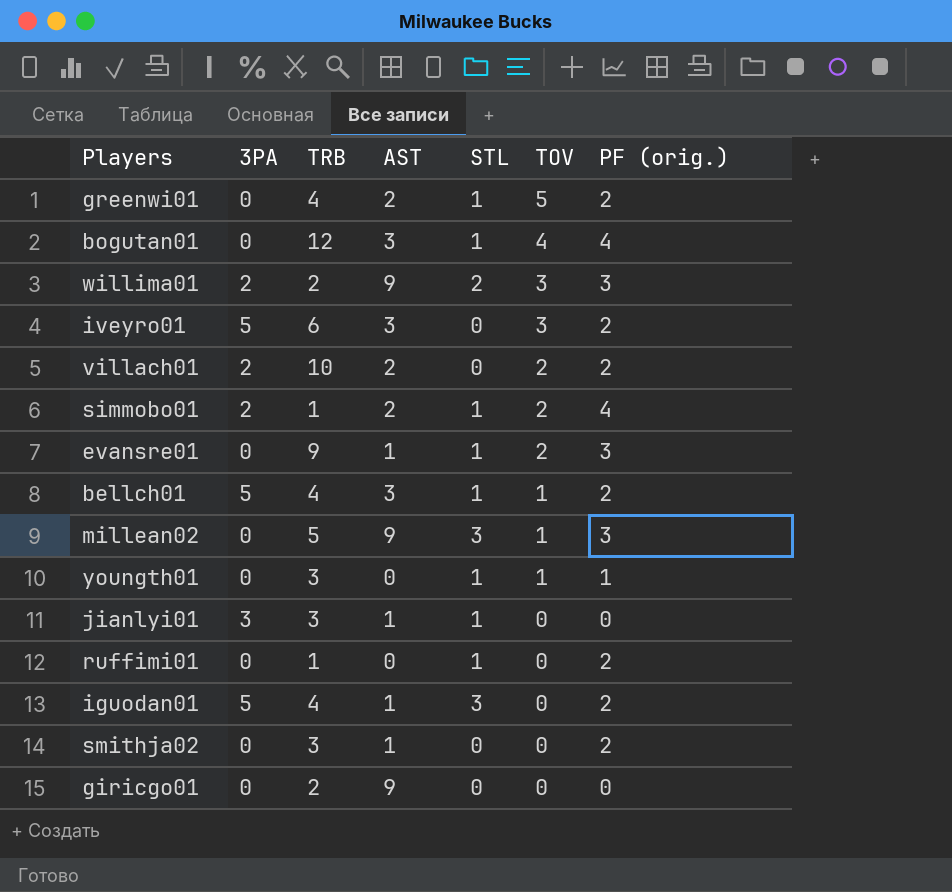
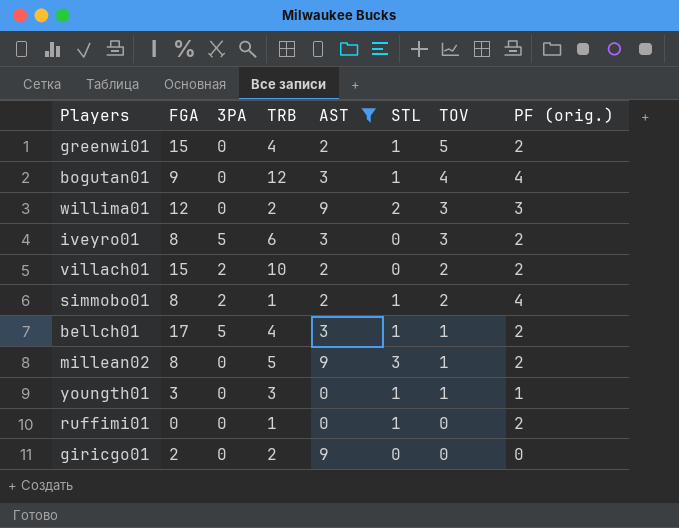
filter: none -> AST != 1
column FGA | position: none -> 2
willima01 | 3PA: 2 -> 0
millean02 | PF (orig.): 3 -> 2

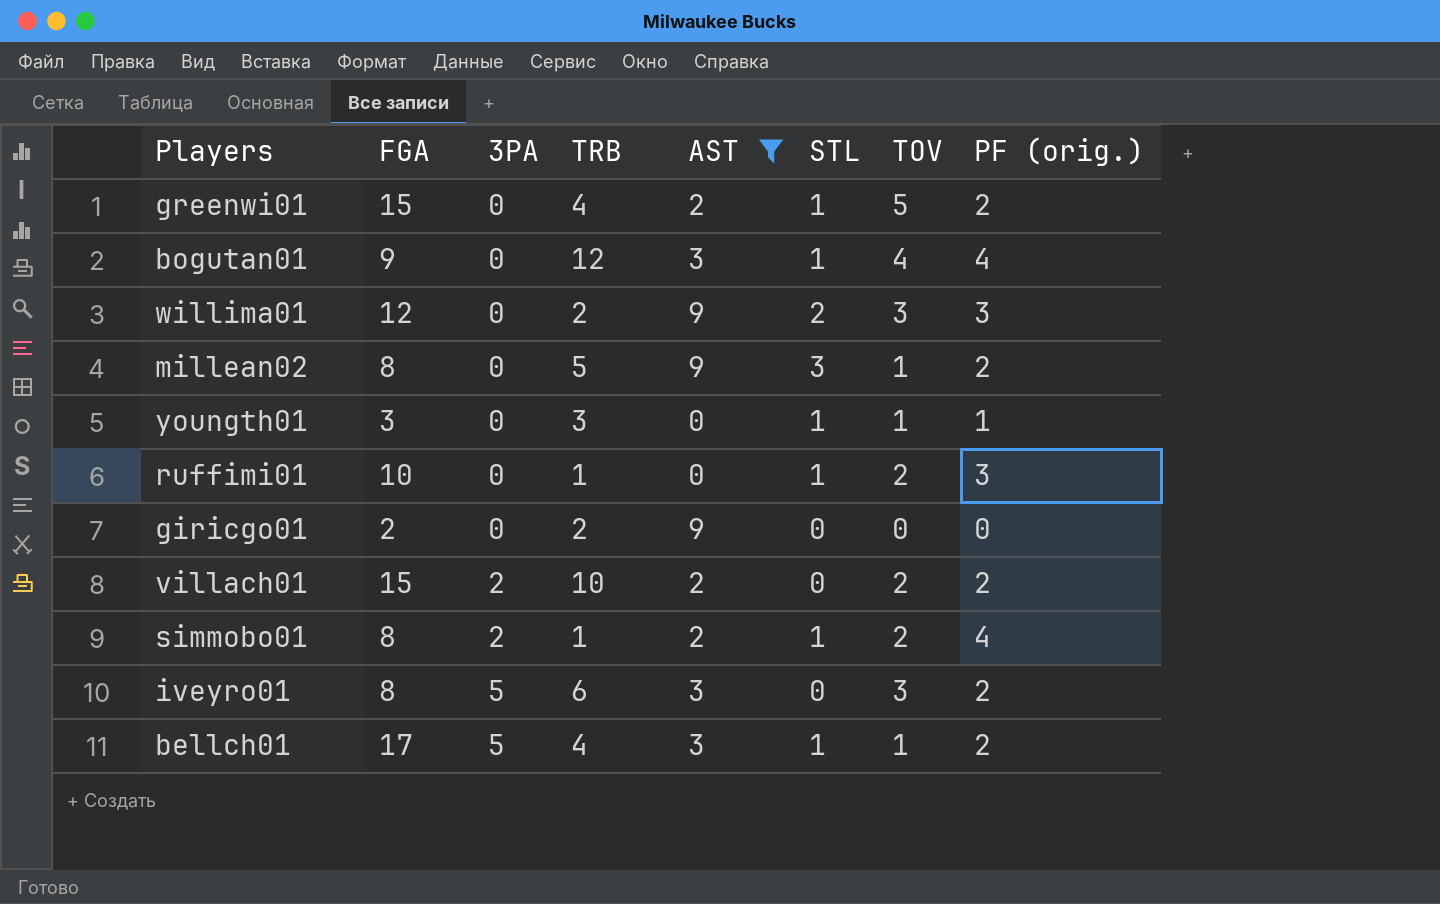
row order: TOV descending -> 3PA ascending
ruffimi01 | FGA: 0 -> 10
ruffimi01 | TOV: 0 -> 2
ruffimi01 | PF (orig.): 2 -> 3

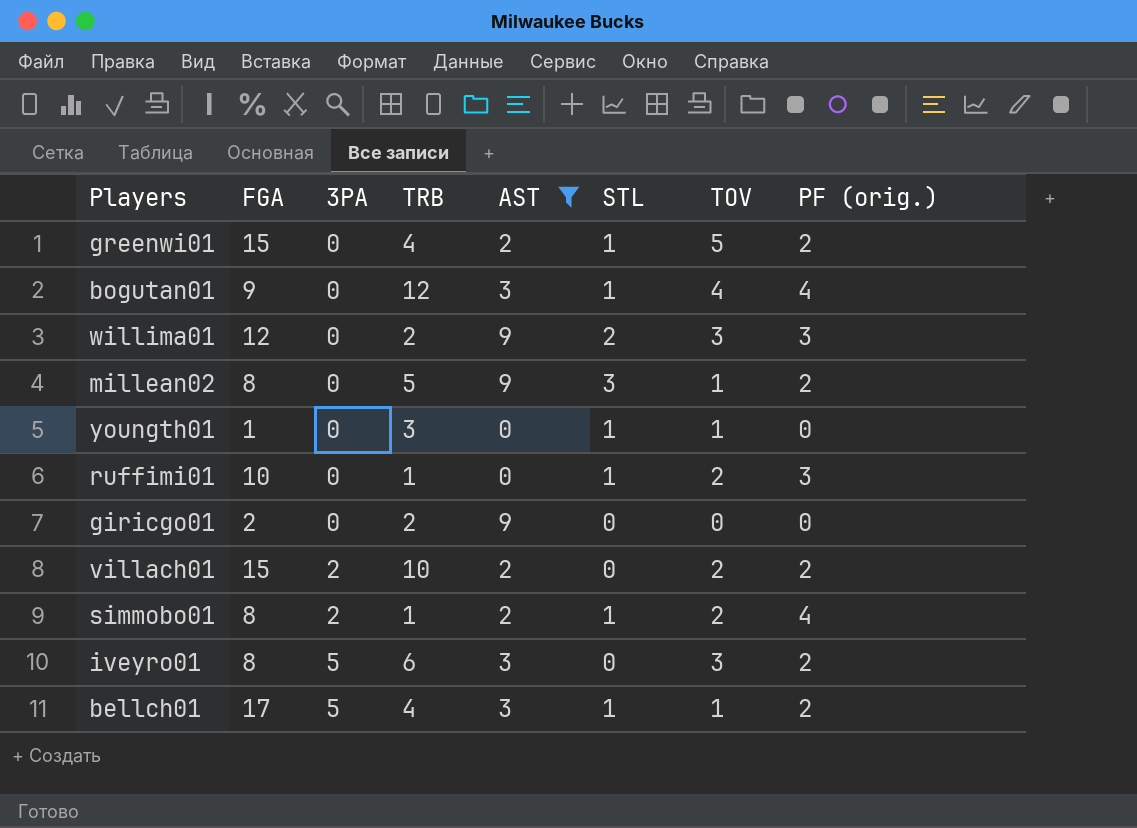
youngth01 | FGA: 3 -> 1
youngth01 | PF (orig.): 1 -> 0

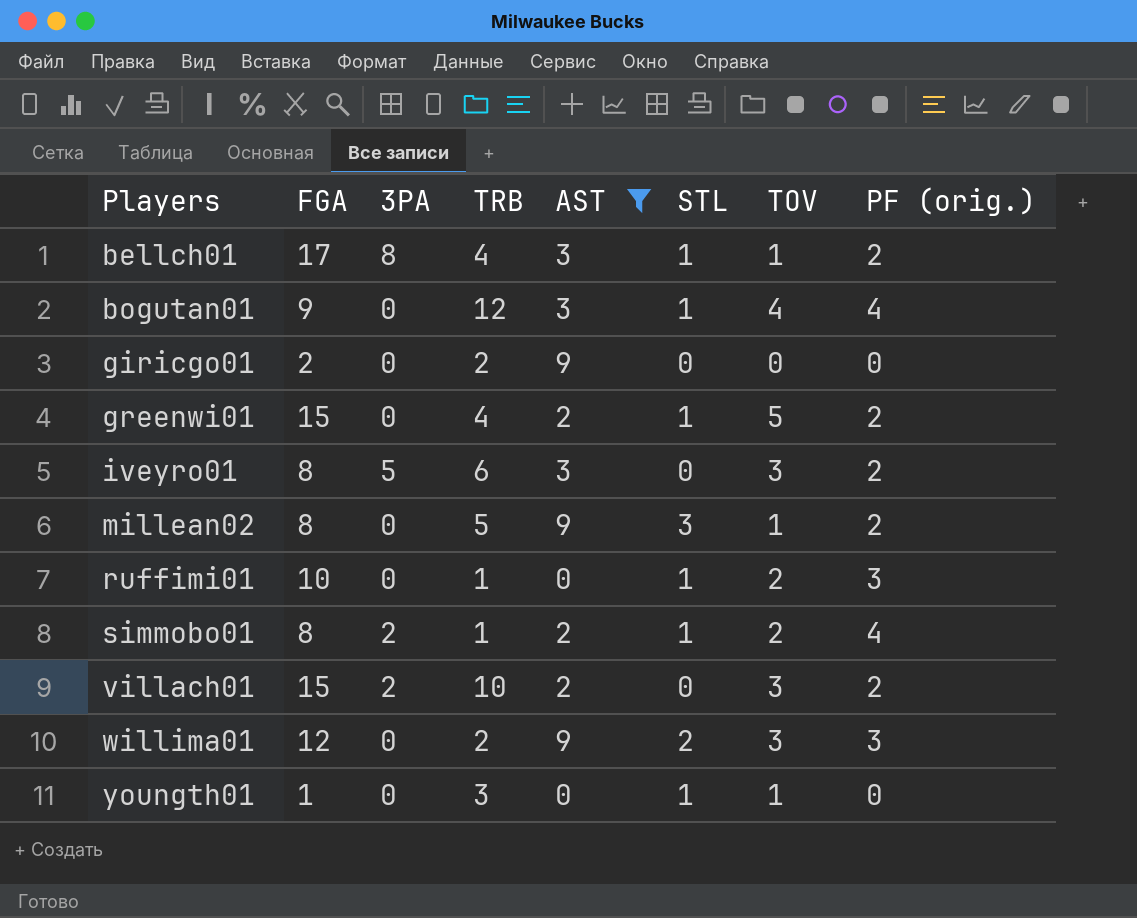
row order: 3PA ascending -> Players ascending
bellch01 | 3PA: 5 -> 8
villach01 | TOV: 2 -> 3

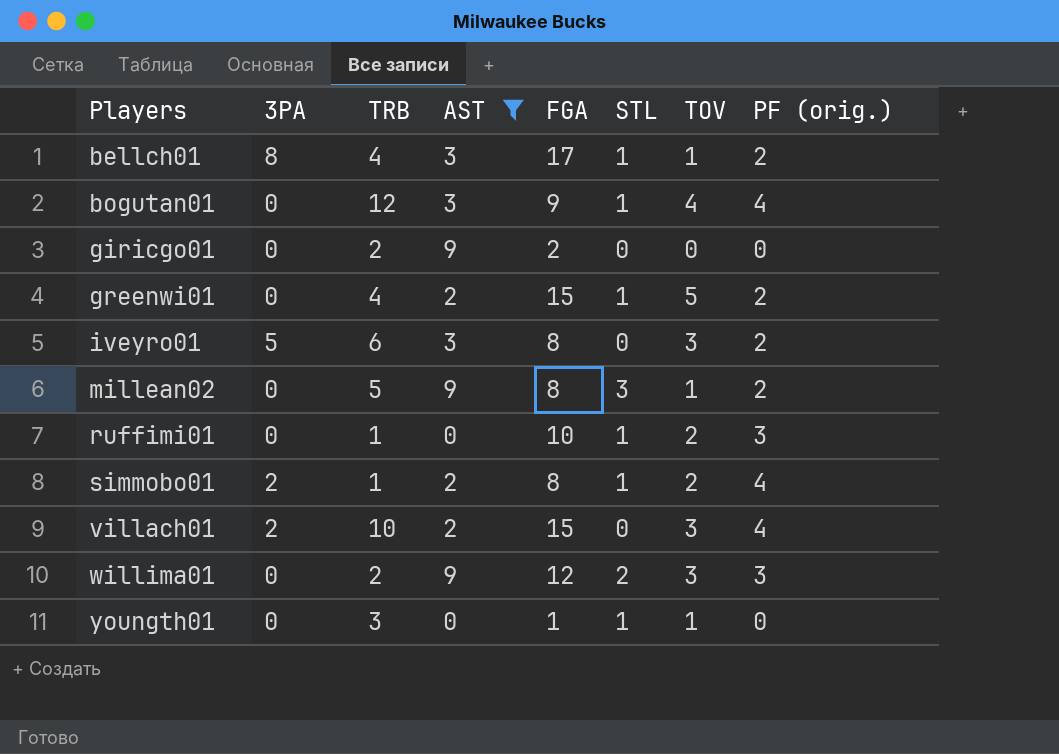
column FGA | position: 2 -> 5
villach01 | PF (orig.): 2 -> 4

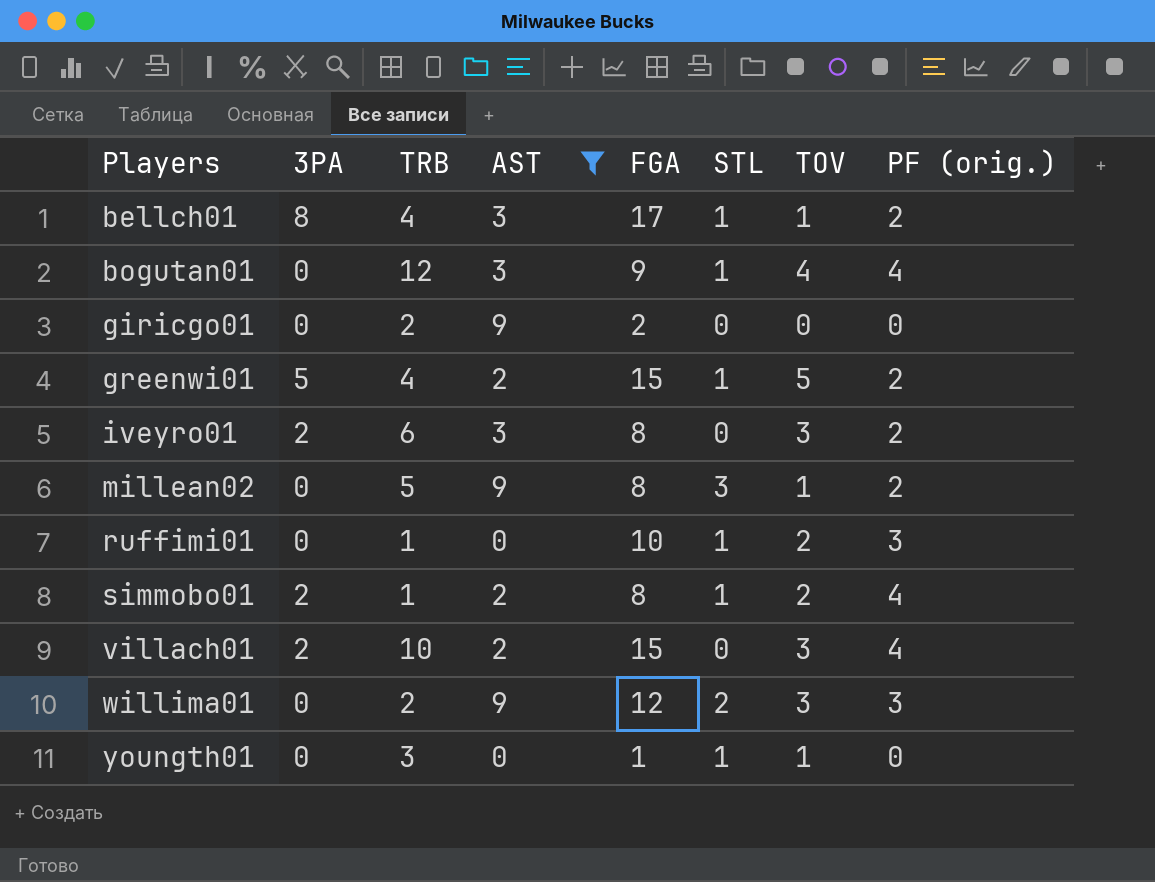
greenwi01 | 3PA: 0 -> 5
iveyro01 | 3PA: 5 -> 2

